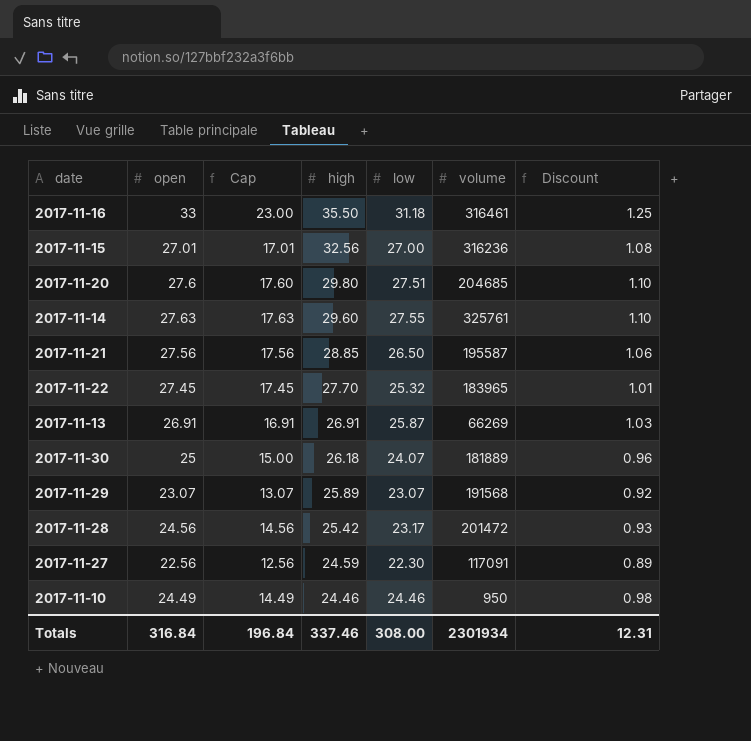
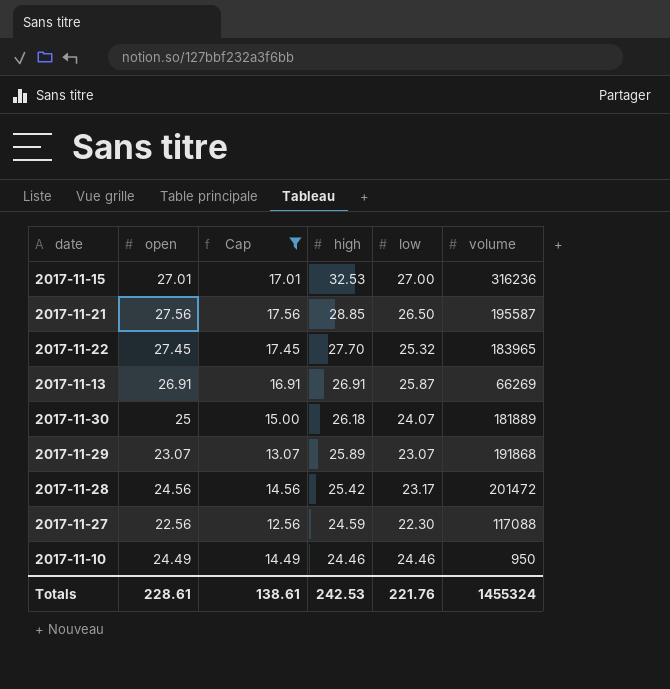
filter: none -> Cap <= 17.56
column Discount | formula: [low] * 0.04 -> none
2017-11-15 | high: 32.56 -> 32.53
2017-11-29 | volume: 191568 -> 191868
2017-11-27 | volume: 117091 -> 117088
Totals | open: 316.84 -> 228.61
Totals | Cap: 196.84 -> 138.61
Totals | high: 337.46 -> 242.53
Totals | low: 308.00 -> 221.76
Totals | volume: 2301934 -> 1455324

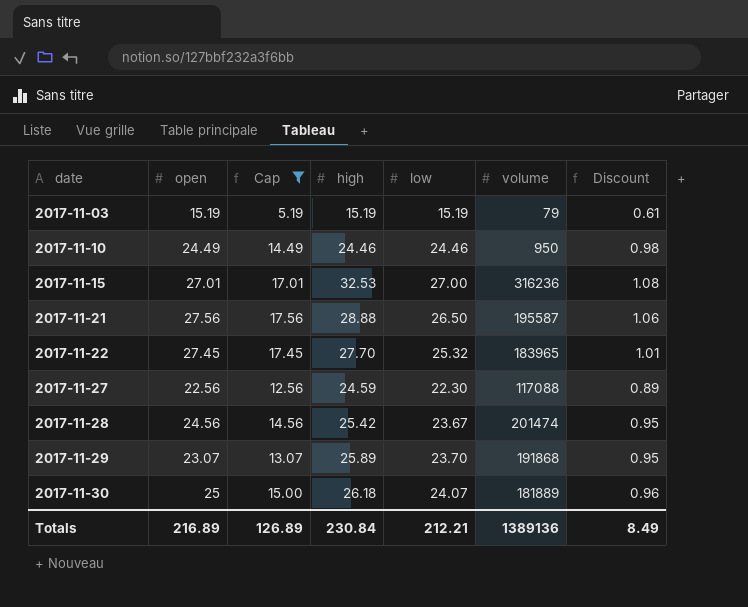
row order: high descending -> date ascending
column Discount | formula: none -> [low] * 0.04
row 2017-11-13: 26.91 | 16.91 | 26.91 | 25.87 | 66269 -> none
row 2017-11-03: none -> 15.19 | 5.19 | 15.19 | 15.19 | 79 | 0.61
2017-11-21 | high: 28.85 -> 28.88
2017-11-28 | low: 23.17 -> 23.67
2017-11-28 | volume: 201472 -> 201474
2017-11-29 | low: 23.07 -> 23.70
Totals | open: 228.61 -> 216.89
Totals | Cap: 138.61 -> 126.89
Totals | high: 242.53 -> 230.84
Totals | low: 221.76 -> 212.21
Totals | volume: 1455324 -> 1389136

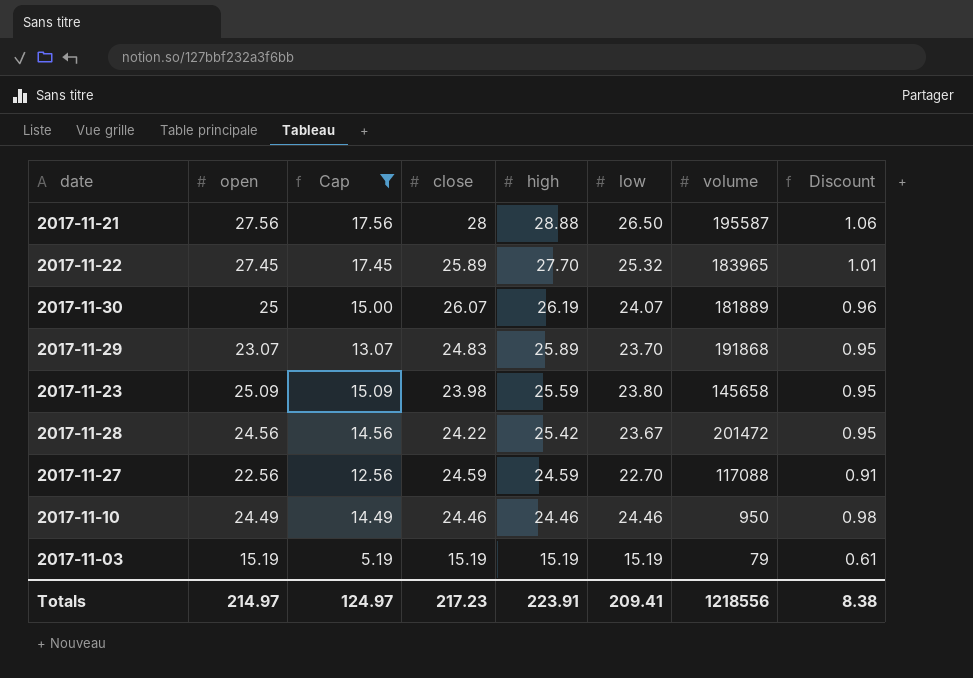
row order: date ascending -> high descending
column close | position: none -> 4
row 2017-11-15: 27.01 | 17.01 | 32.53 | 27.00 | 316236 | 1.08 -> none
2017-11-30 | high: 26.18 -> 26.19
row 2017-11-23: none -> 25.09 | 15.09 | 23.98 | 25.59 | 23.80 | 145658 | 0.95
2017-11-28 | volume: 201474 -> 201472
2017-11-27 | low: 22.30 -> 22.70
2017-11-27 | Discount: 0.89 -> 0.91
Totals | open: 216.89 -> 214.97
Totals | Cap: 126.89 -> 124.97
Totals | high: 230.84 -> 223.91
Totals | low: 212.21 -> 209.41
Totals | volume: 1389136 -> 1218556
Totals | Discount: 8.49 -> 8.38

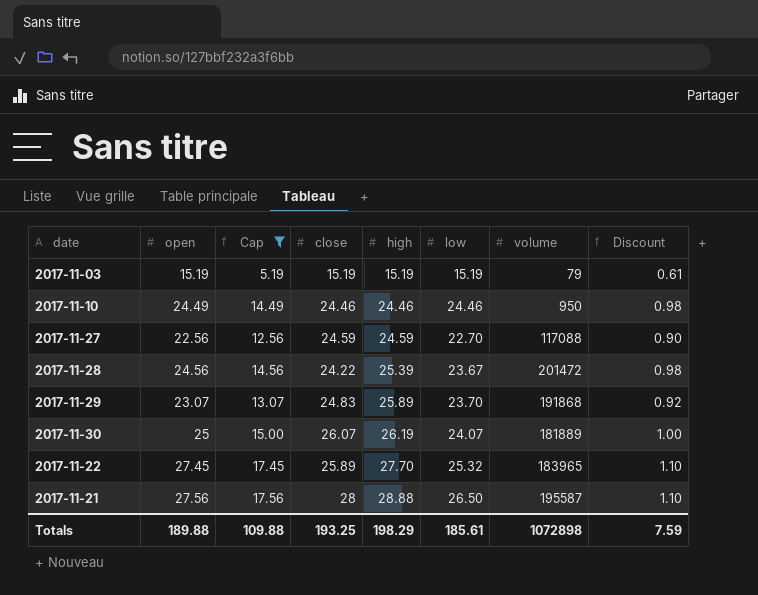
row order: high descending -> high ascending
column Discount | formula: [low] * 0.04 -> [open] * 0.04
row 2017-11-23: 25.09 | 15.09 | 23.98 | 25.59 | 23.80 | 145658 | 0.95 -> none
2017-11-28 | high: 25.42 -> 25.39
Totals | open: 214.97 -> 189.88
Totals | Cap: 124.97 -> 109.88
Totals | close: 217.23 -> 193.25
Totals | high: 223.91 -> 198.29
Totals | low: 209.41 -> 185.61
Totals | volume: 1218556 -> 1072898
Totals | Discount: 8.38 -> 7.59

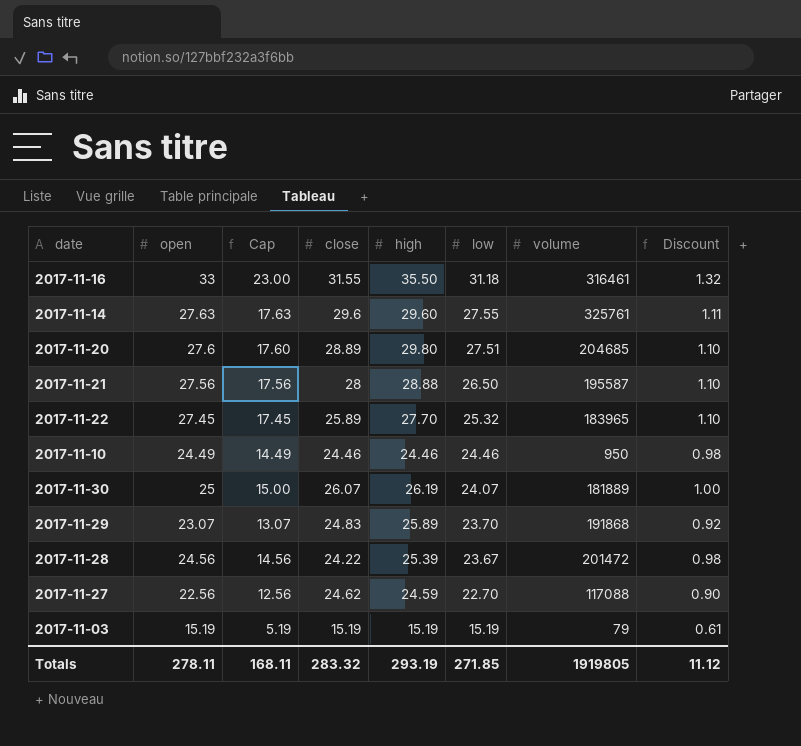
filter: Cap <= 17.56 -> none
row order: high ascending -> low descending
2017-11-27 | close: 24.59 -> 24.62
Totals | open: 189.88 -> 278.11
Totals | Cap: 109.88 -> 168.11
Totals | close: 193.25 -> 283.32
Totals | high: 198.29 -> 293.19
Totals | low: 185.61 -> 271.85
Totals | volume: 1072898 -> 1919805
Totals | Discount: 7.59 -> 11.12

